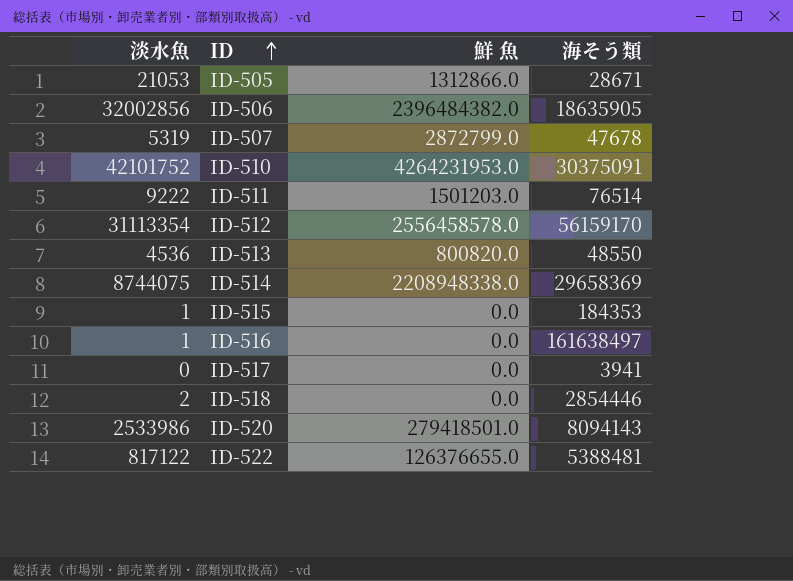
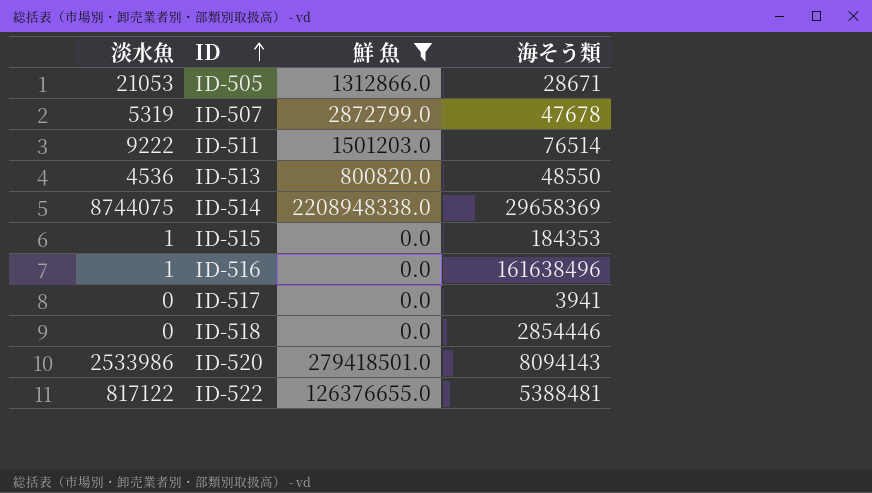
filter: none -> 鮮 魚 <= 2208948338.0
ID-516 | 海そう類: 161638497 -> 161638496
ID-518 | 淡水魚: 2 -> 0

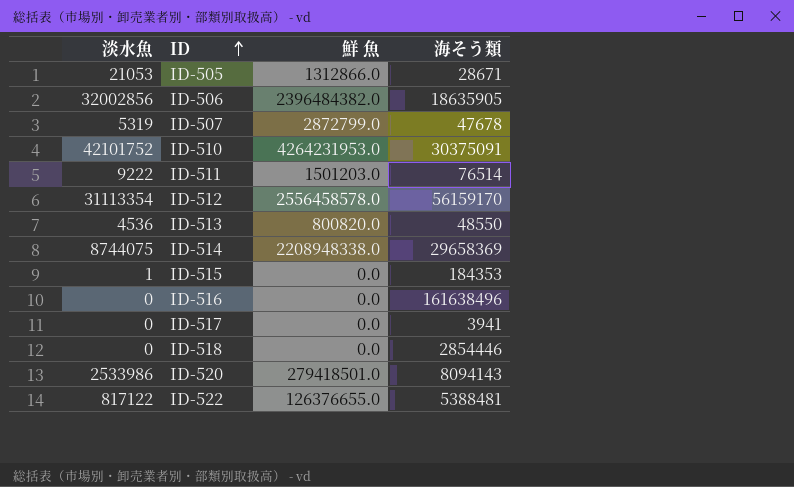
filter: 鮮 魚 <= 2208948338.0 -> none
ID-516 | 淡水魚: 1 -> 0

